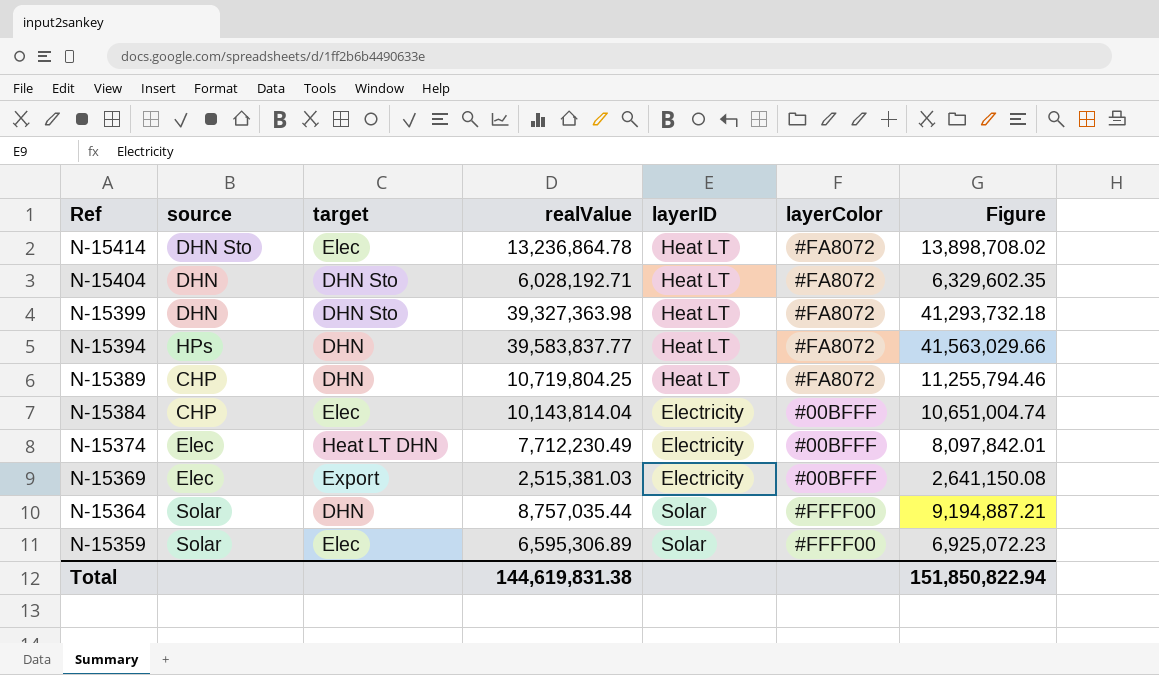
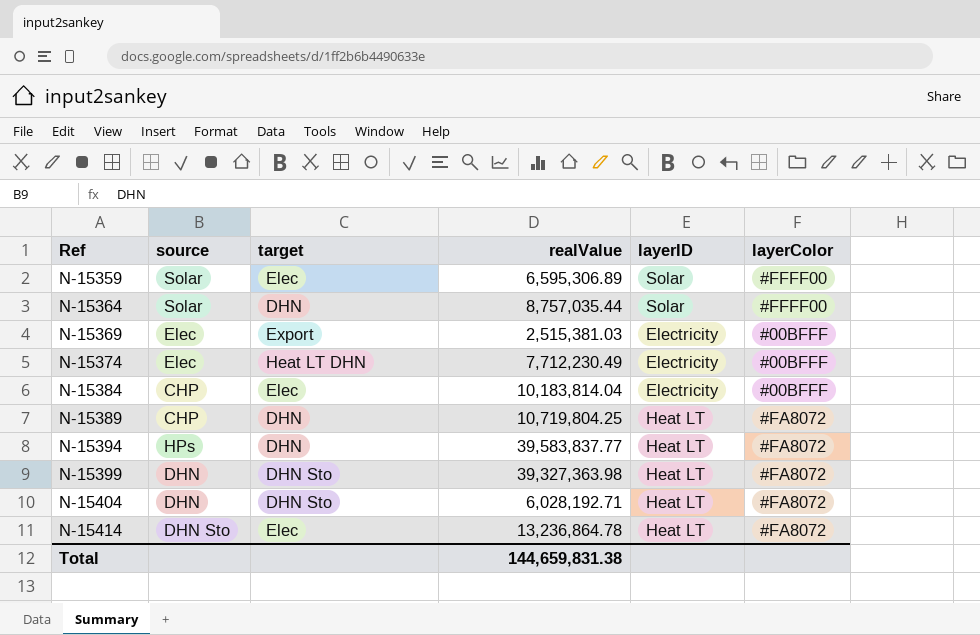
row order: Ref descending -> Ref ascending
column Figure | formula: [realValue] * 1.05 -> none
N-15384 | realValue: 10,143,814.04 -> 10,183,814.04
Total | realValue: 144,619,831.38 -> 144,659,831.38

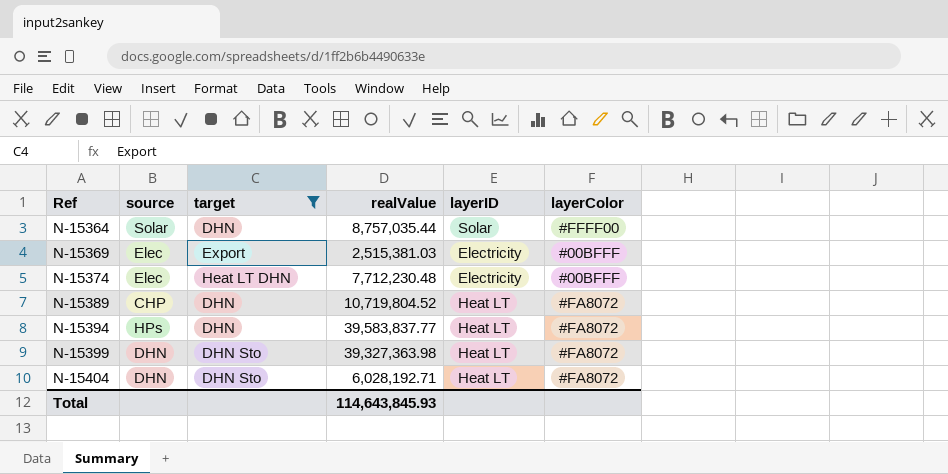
filter: none -> target != Elec
N-15374 | realValue: 7,712,230.49 -> 7,712,230.48
N-15389 | realValue: 10,719,804.25 -> 10,719,804.52
Total | realValue: 144,659,831.38 -> 114,643,845.93

